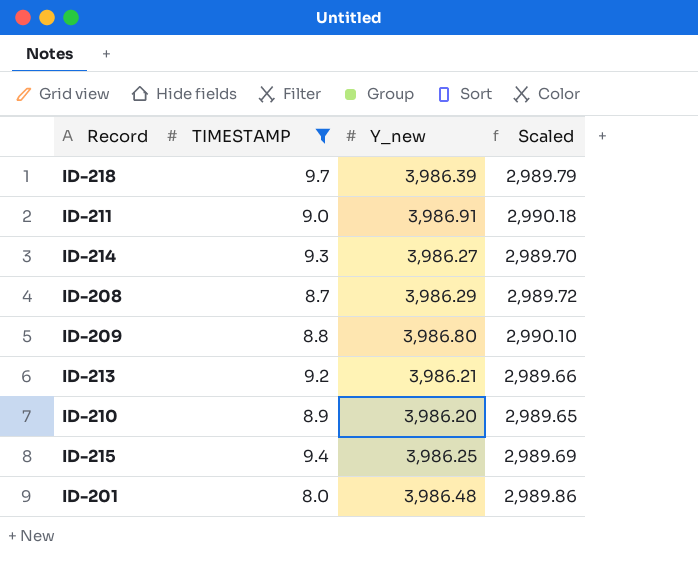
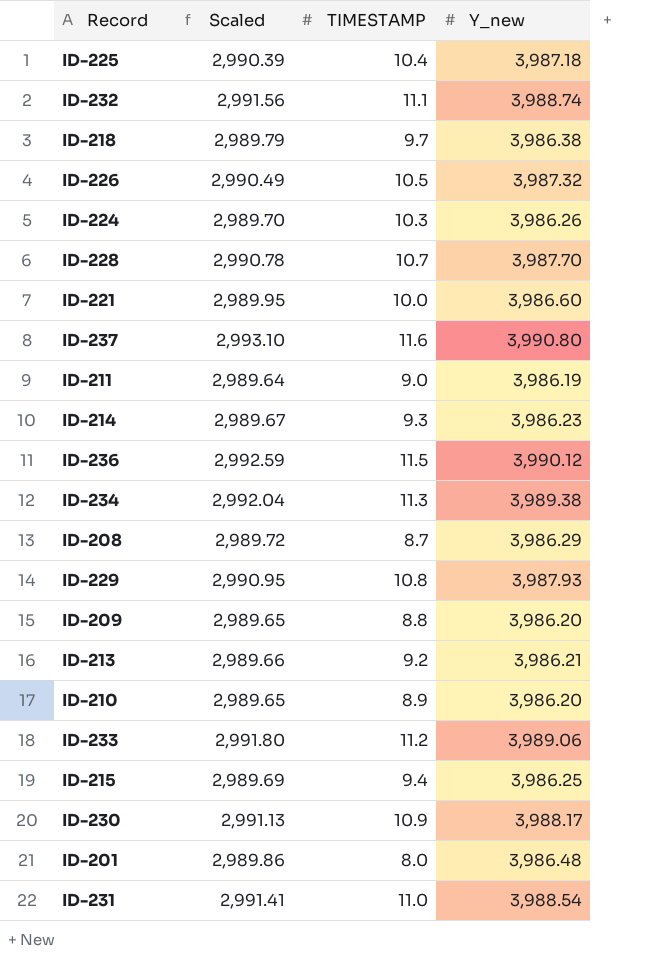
filter: TIMESTAMP <= 9.7 -> none
column Scaled | position: 4 -> 2
ID-218 | Y_new: 3,986.39 -> 3,986.38
ID-211 | Scaled: 2,990.18 -> 2,989.64
ID-211 | Y_new: 3,986.91 -> 3,986.19
ID-214 | Scaled: 2,989.70 -> 2,989.67
ID-214 | Y_new: 3,986.27 -> 3,986.23
ID-209 | Scaled: 2,990.10 -> 2,989.65
ID-209 | Y_new: 3,986.80 -> 3,986.20

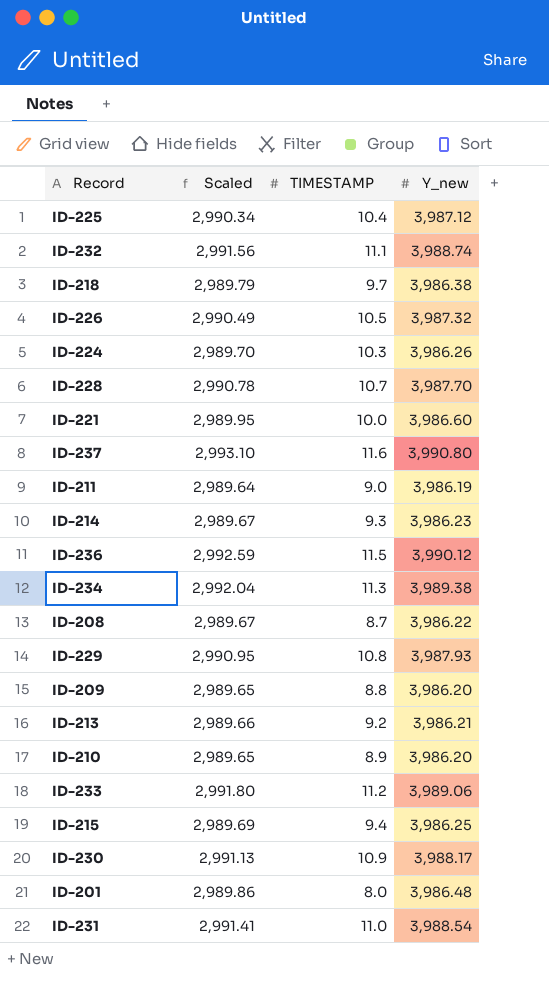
ID-225 | Scaled: 2,990.39 -> 2,990.34
ID-225 | Y_new: 3,987.18 -> 3,987.12
ID-208 | Scaled: 2,989.72 -> 2,989.67
ID-208 | Y_new: 3,986.29 -> 3,986.22

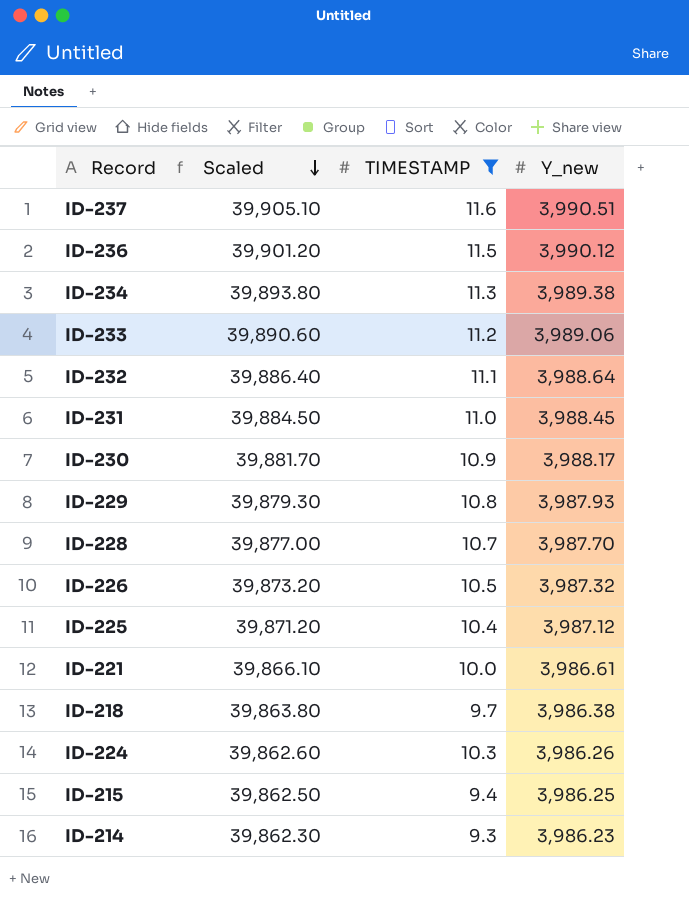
filter: none -> TIMESTAMP >= 9.3
row order: none -> Scaled descending
column Scaled | formula: [Y_new] * 0.75 -> [Y_new] * 10
ID-237 | Y_new: 3,990.80 -> 3,990.51
ID-232 | Y_new: 3,988.74 -> 3,988.64
ID-231 | Y_new: 3,988.54 -> 3,988.45
ID-221 | Y_new: 3,986.60 -> 3,986.61

